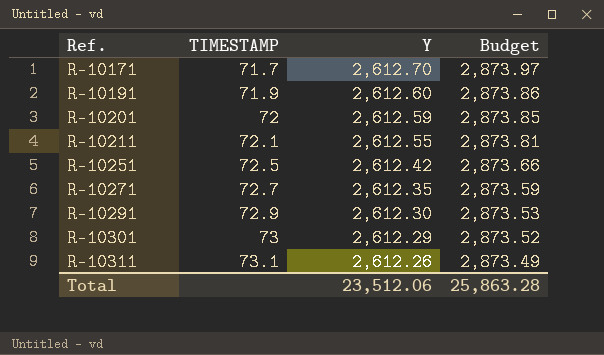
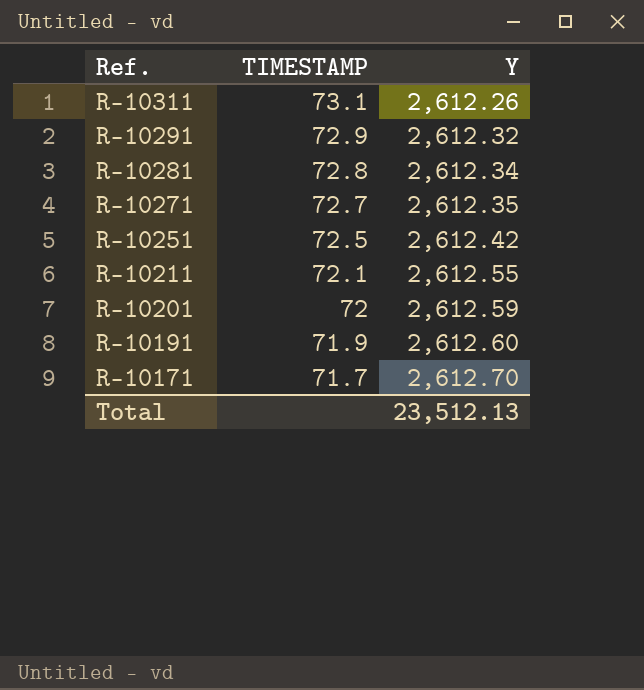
row order: Ref. ascending -> Ref. descending
column Budget | formula: [Y] * 1.1 -> none
row R-10301: 73 | 2,612.29 | 2,873.52 -> none
R-10291 | Y: 2,612.30 -> 2,612.32
row R-10281: none -> 72.8 | 2,612.34
Total | Y: 23,512.06 -> 23,512.13

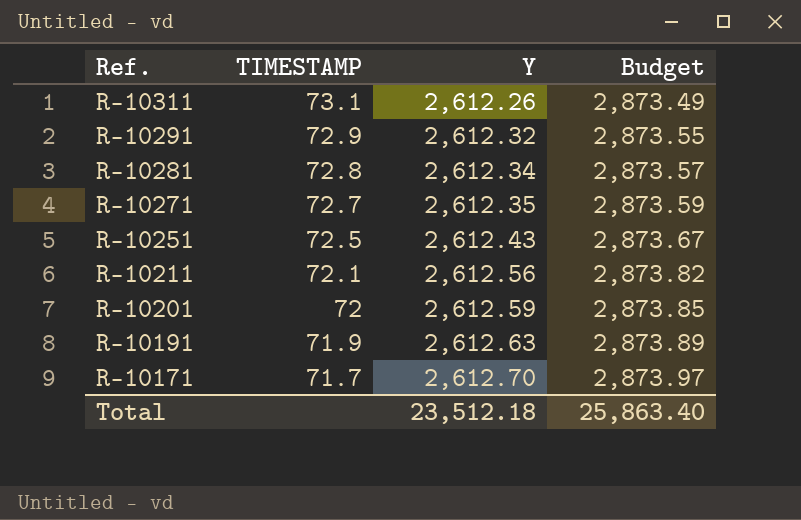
column Budget | formula: none -> [Y] * 1.1
R-10251 | Y: 2,612.42 -> 2,612.43
R-10211 | Y: 2,612.55 -> 2,612.56
R-10191 | Y: 2,612.60 -> 2,612.63
Total | Y: 23,512.13 -> 23,512.18

